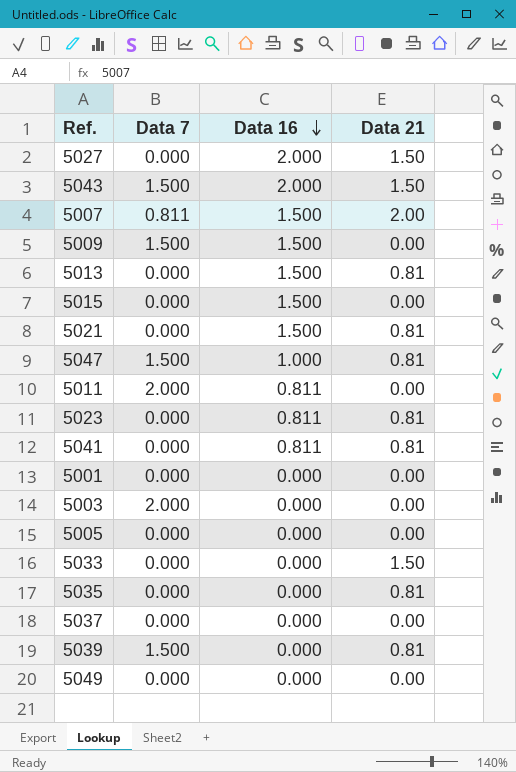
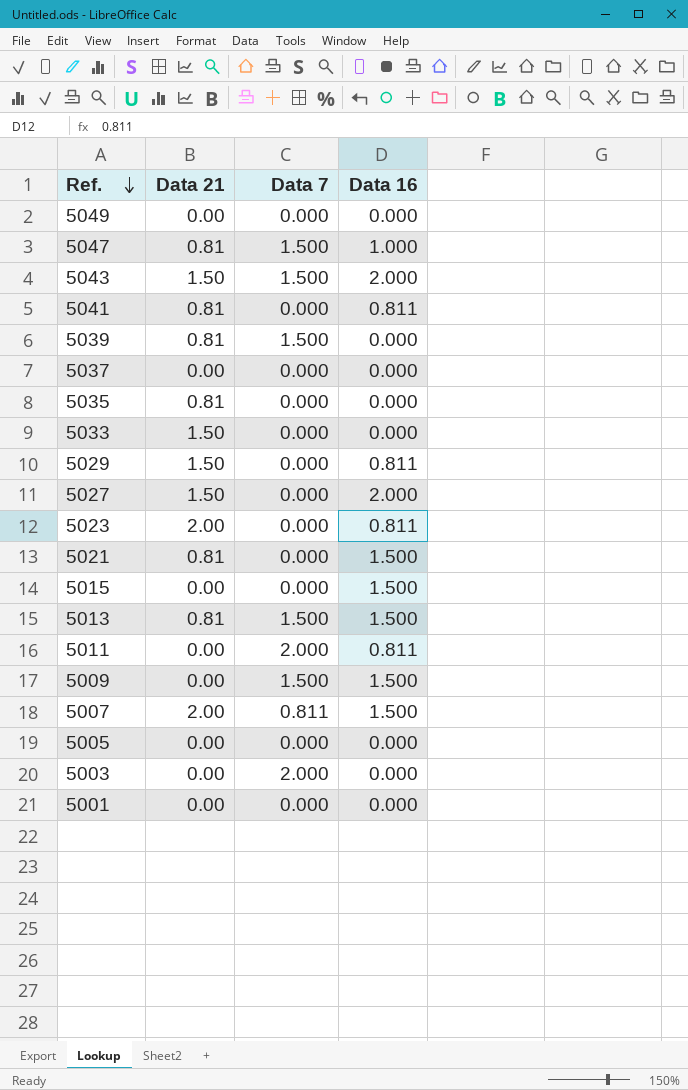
row order: Data 16 descending -> Ref. descending
column Data 21 | position: 4 -> 2
row 5029: none -> 1.50 | 0.000 | 0.811
5023 | Data 21: 0.81 -> 2.00
5013 | Data 7: 0.000 -> 1.500

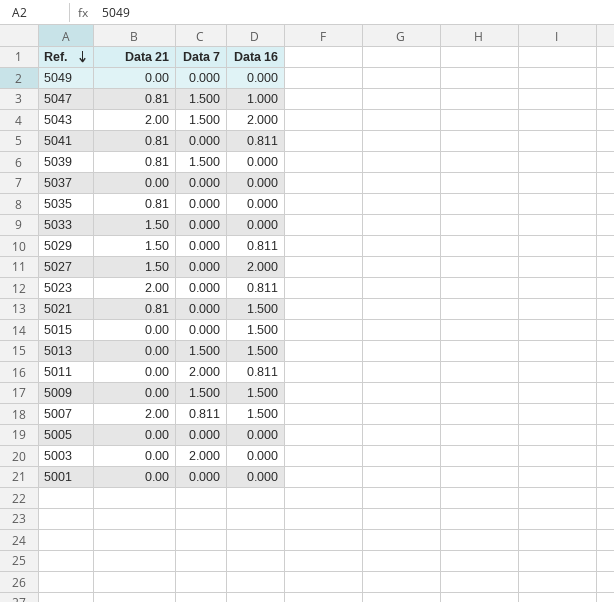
5043 | Data 21: 1.50 -> 2.00
5013 | Data 21: 0.81 -> 0.00

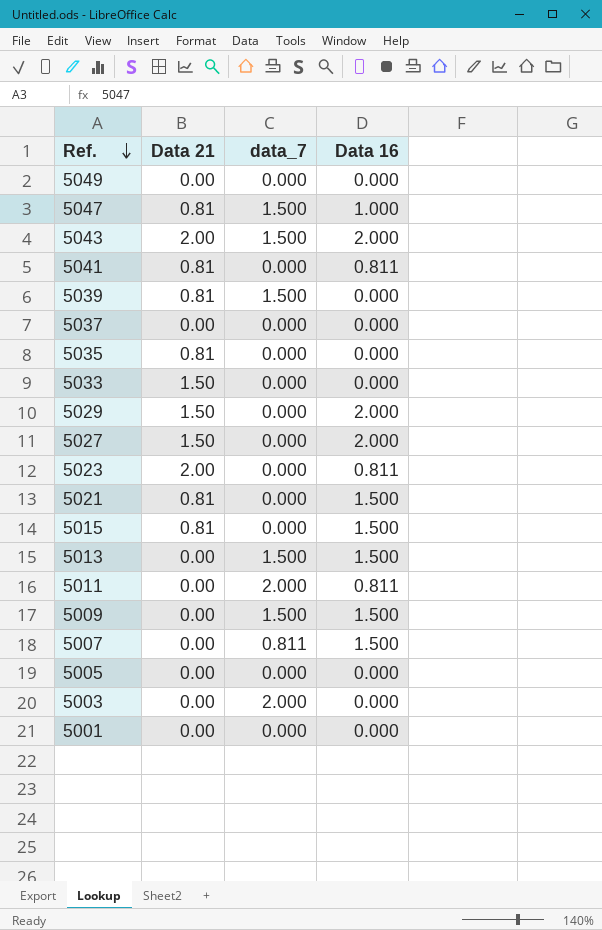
column name: Data 7 -> data_7
5029 | Data 16: 0.811 -> 2.000
5015 | Data 21: 0.00 -> 0.81
5007 | Data 21: 2.00 -> 0.00

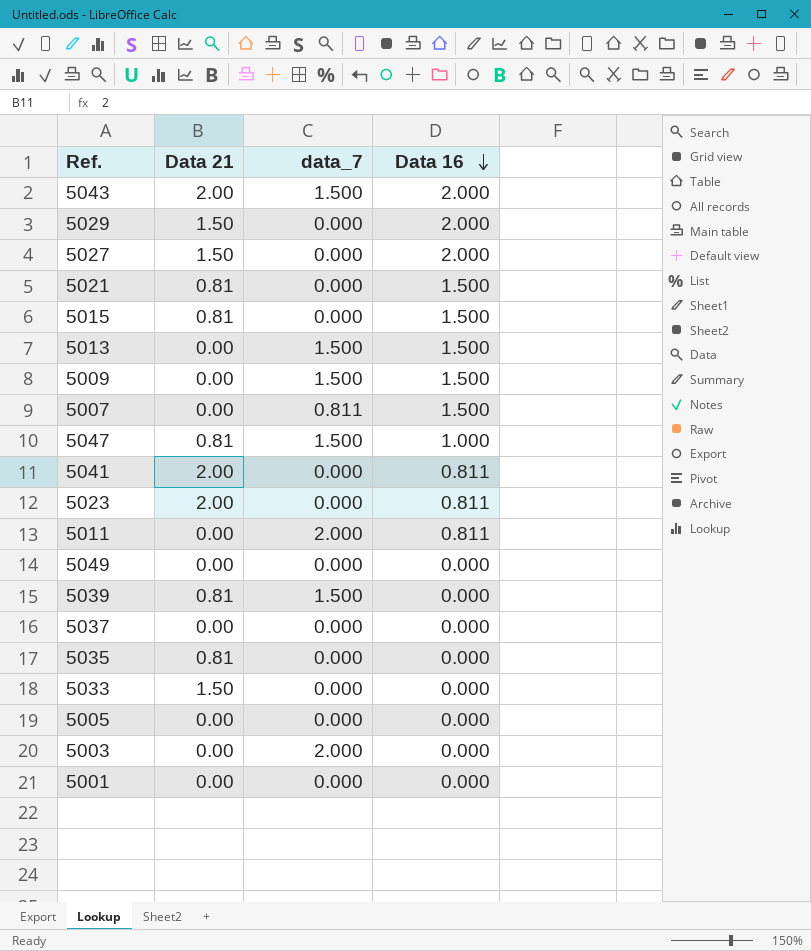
row order: Ref. descending -> Data 16 descending
5041 | Data 21: 0.81 -> 2.00

